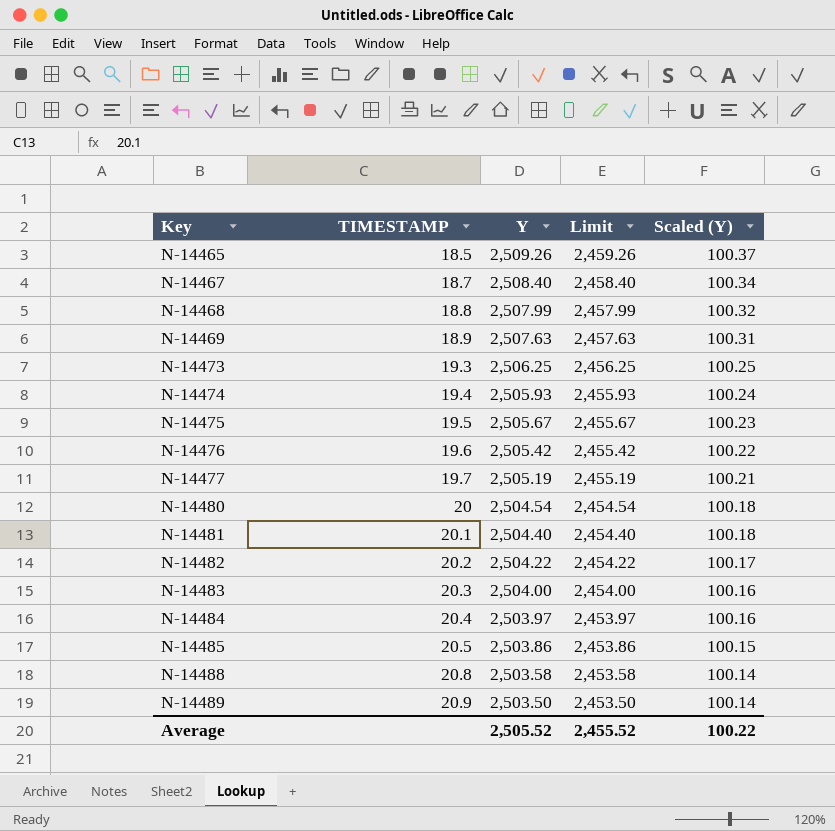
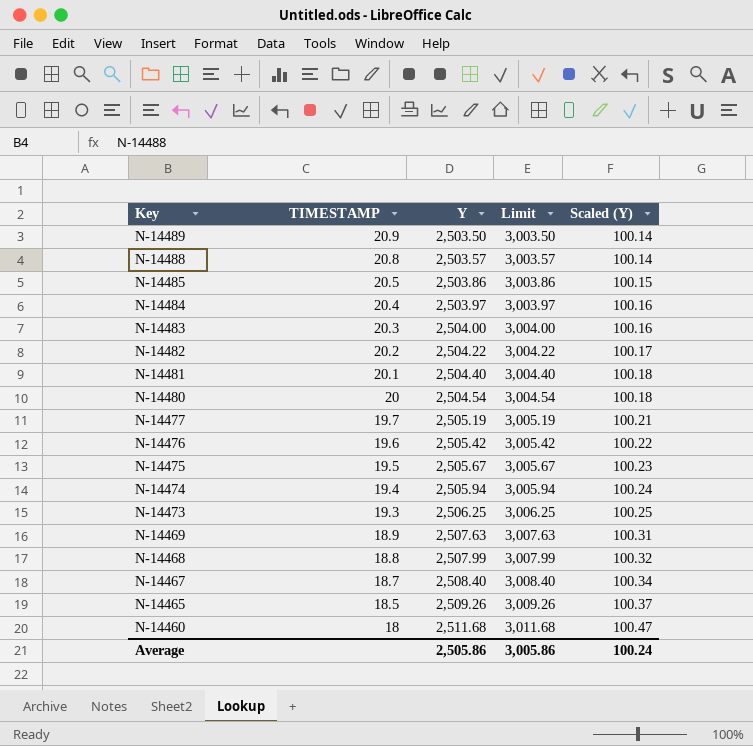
row order: Key ascending -> Key descending
column Limit | formula: [Y] - 50 -> [Y] + 500
N-14488 | Y: 2,503.58 -> 2,503.57
N-14474 | Y: 2,505.93 -> 2,505.94
row N-14460: none -> 18 | 2,511.68 | 3,011.68 | 100.47
Average | Y: 2,505.52 -> 2,505.86
Average | Limit: 2,455.52 -> 3,005.86
Average | Scaled (Y): 100.22 -> 100.24

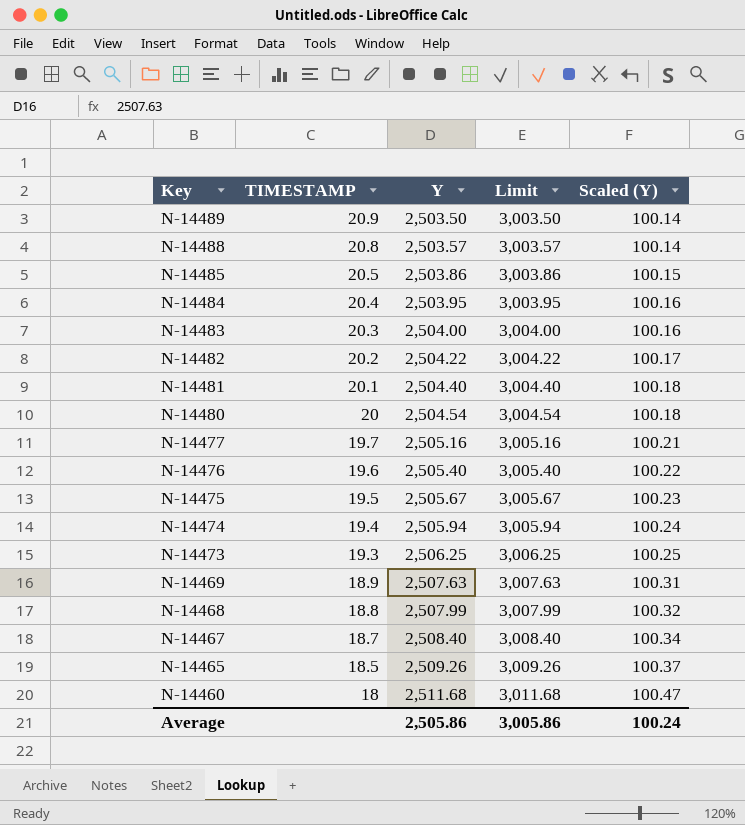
N-14484 | Y: 2,503.97 -> 2,503.95
N-14484 | Limit: 3,003.97 -> 3,003.95
N-14477 | Y: 2,505.19 -> 2,505.16
N-14477 | Limit: 3,005.19 -> 3,005.16
N-14476 | Y: 2,505.42 -> 2,505.40
N-14476 | Limit: 3,005.42 -> 3,005.40

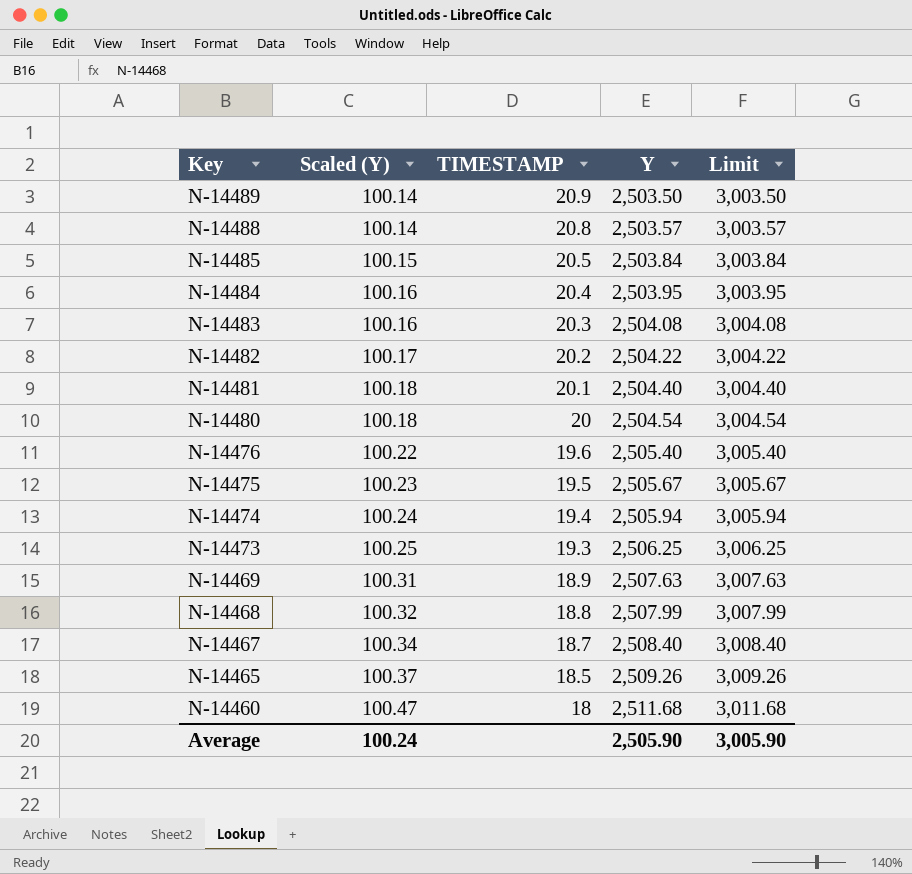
column Scaled (Y) | position: 5 -> 2
row N-14477: 19.7 | 2,505.16 | 3,005.16 | 100.21 -> none
N-14485 | Y: 2,503.86 -> 2,503.84
N-14485 | Limit: 3,003.86 -> 3,003.84
N-14483 | Y: 2,504.00 -> 2,504.08
N-14483 | Limit: 3,004.00 -> 3,004.08
Average | Y: 2,505.86 -> 2,505.90
Average | Limit: 3,005.86 -> 3,005.90

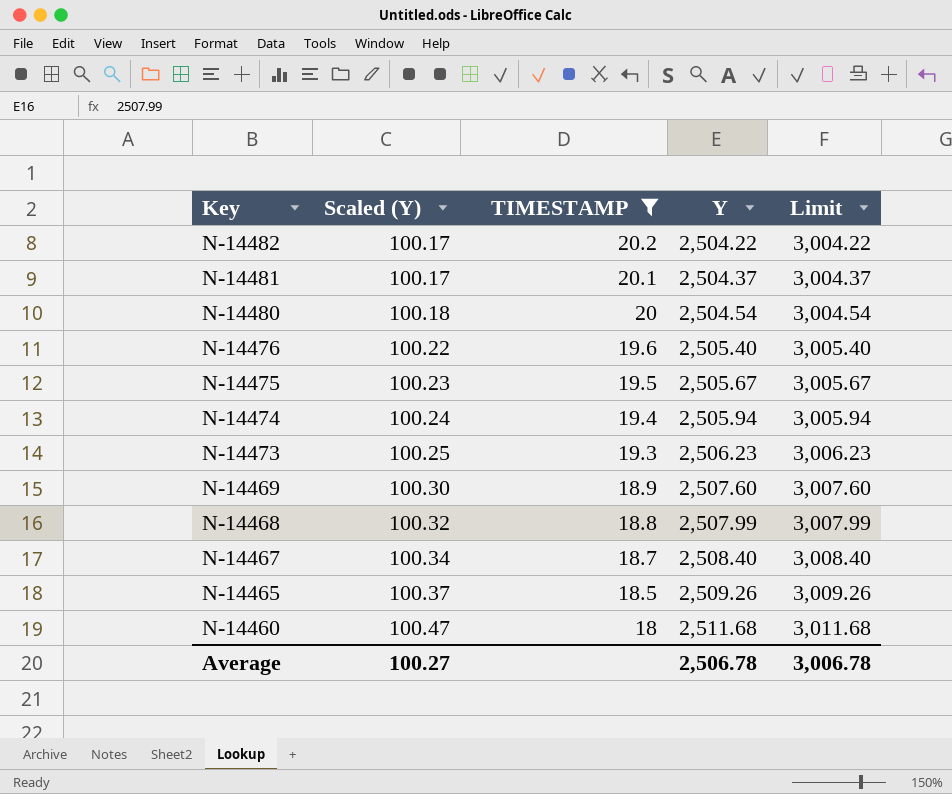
filter: none -> TIMESTAMP <= 20.2
N-14481 | Scaled (Y): 100.18 -> 100.17
N-14481 | Y: 2,504.40 -> 2,504.37
N-14481 | Limit: 3,004.40 -> 3,004.37
N-14473 | Y: 2,506.25 -> 2,506.23
N-14473 | Limit: 3,006.25 -> 3,006.23
N-14469 | Scaled (Y): 100.31 -> 100.30
N-14469 | Y: 2,507.63 -> 2,507.60
N-14469 | Limit: 3,007.63 -> 3,007.60
Average | Scaled (Y): 100.24 -> 100.27
Average | Y: 2,505.90 -> 2,506.78
Average | Limit: 3,005.90 -> 3,006.78

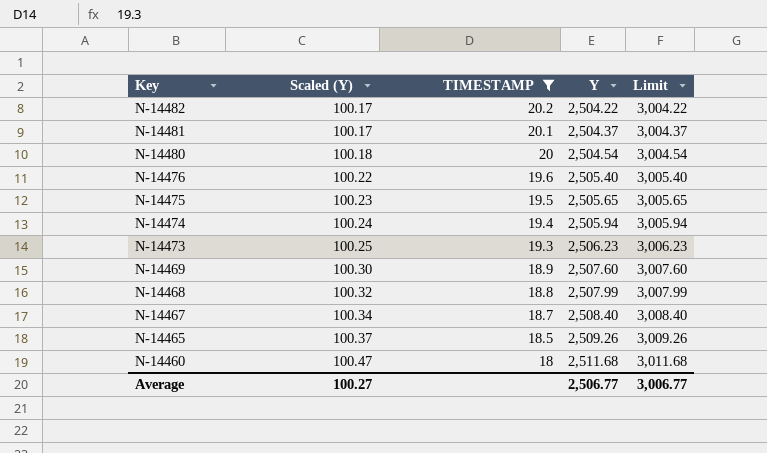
N-14475 | Y: 2,505.67 -> 2,505.65
N-14475 | Limit: 3,005.67 -> 3,005.65
Average | Y: 2,506.78 -> 2,506.77
Average | Limit: 3,006.78 -> 3,006.77

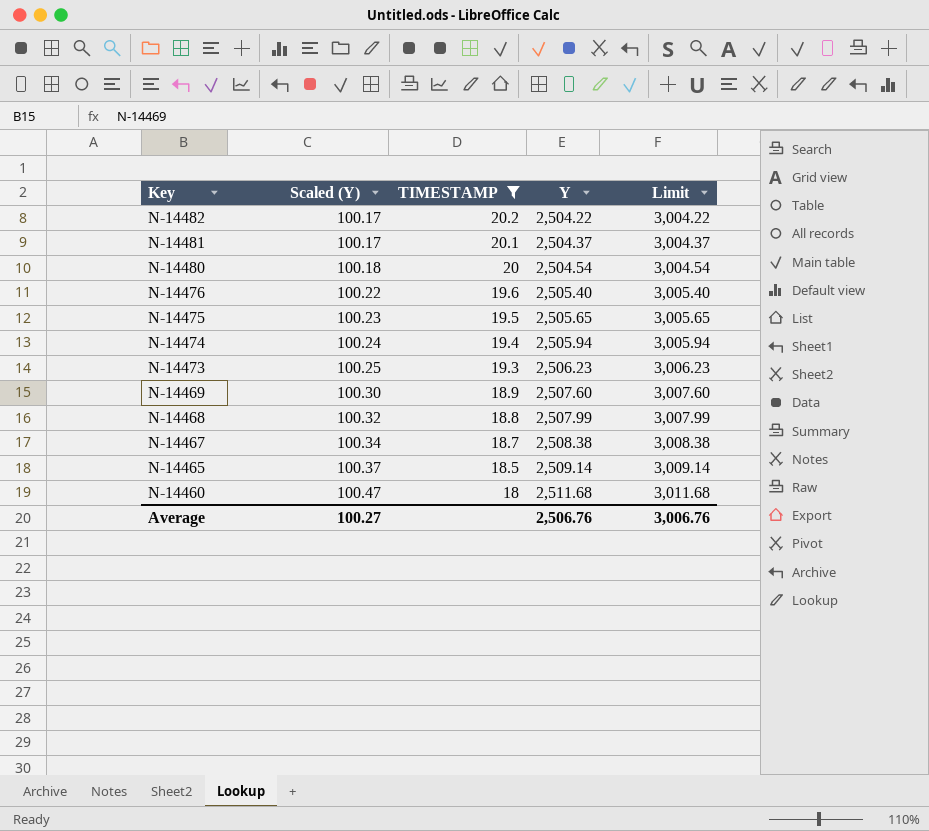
N-14467 | Y: 2,508.40 -> 2,508.38
N-14467 | Limit: 3,008.40 -> 3,008.38
N-14465 | Y: 2,509.26 -> 2,509.14
N-14465 | Limit: 3,009.26 -> 3,009.14
Average | Y: 2,506.77 -> 2,506.76
Average | Limit: 3,006.77 -> 3,006.76

